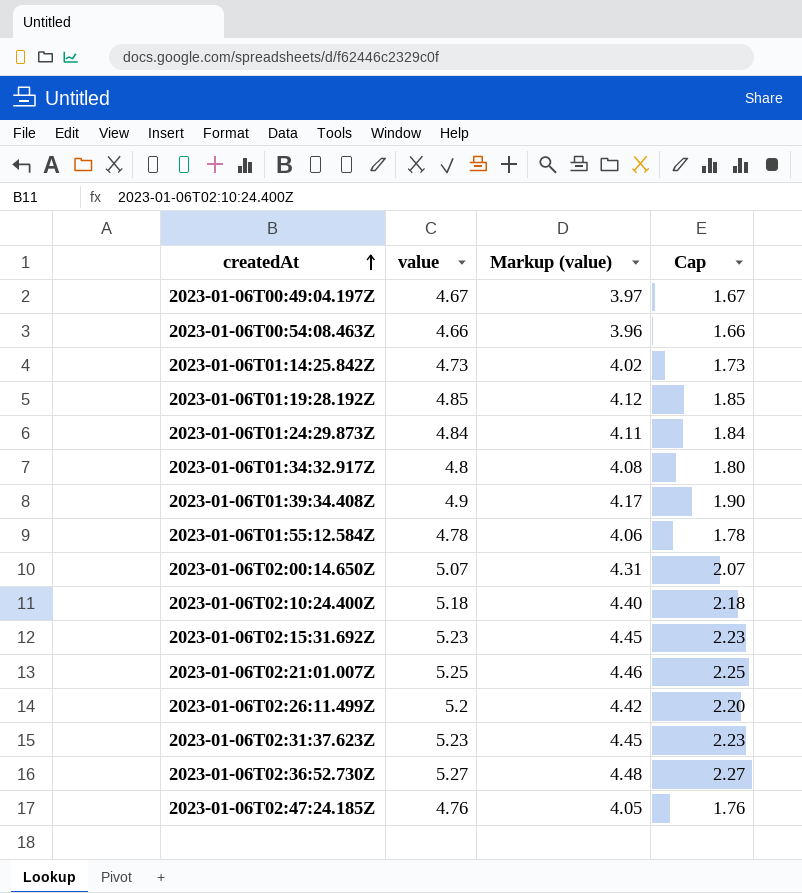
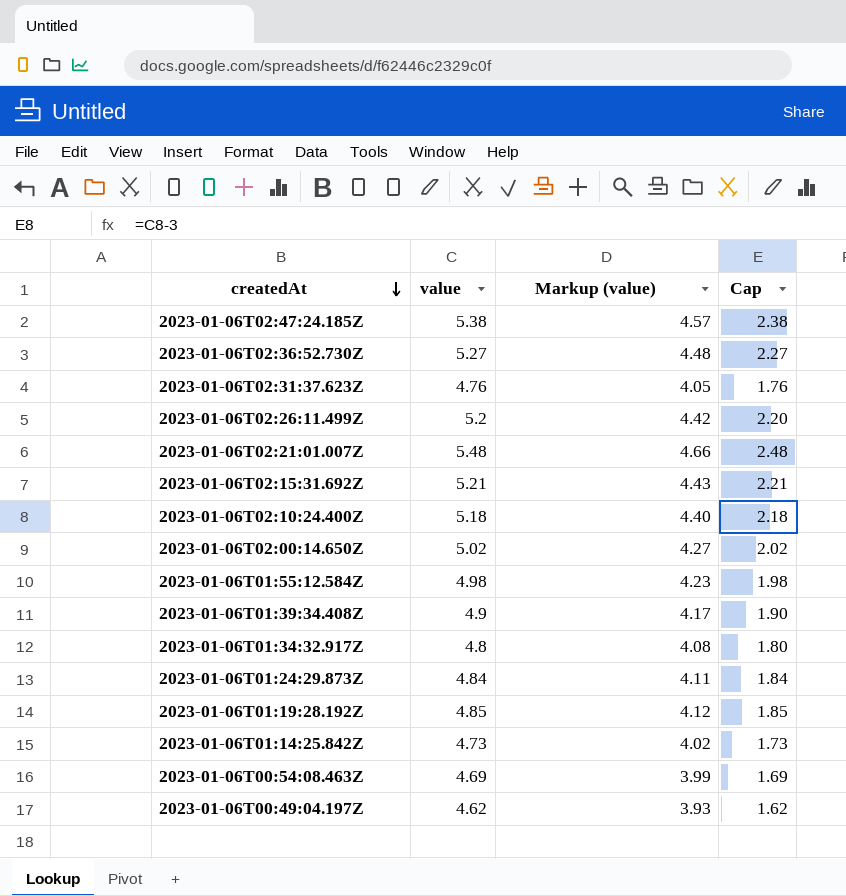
row order: createdAt ascending -> createdAt descending
2023-01-06T02:47:24.185Z | value: 4.76 -> 5.38
2023-01-06T02:47:24.185Z | Markup (value): 4.05 -> 4.57
2023-01-06T02:47:24.185Z | Cap: 1.76 -> 2.38
2023-01-06T02:31:37.623Z | value: 5.23 -> 4.76
2023-01-06T02:31:37.623Z | Markup (value): 4.45 -> 4.05
2023-01-06T02:31:37.623Z | Cap: 2.23 -> 1.76
2023-01-06T02:21:01.007Z | value: 5.25 -> 5.48
2023-01-06T02:21:01.007Z | Markup (value): 4.46 -> 4.66
2023-01-06T02:21:01.007Z | Cap: 2.25 -> 2.48
2023-01-06T02:15:31.692Z | value: 5.23 -> 5.21
2023-01-06T02:15:31.692Z | Markup (value): 4.45 -> 4.43
2023-01-06T02:15:31.692Z | Cap: 2.23 -> 2.21
2023-01-06T02:00:14.650Z | value: 5.07 -> 5.02
2023-01-06T02:00:14.650Z | Markup (value): 4.31 -> 4.27
2023-01-06T02:00:14.650Z | Cap: 2.07 -> 2.02
2023-01-06T01:55:12.584Z | value: 4.78 -> 4.98
2023-01-06T01:55:12.584Z | Markup (value): 4.06 -> 4.23
2023-01-06T01:55:12.584Z | Cap: 1.78 -> 1.98
2023-01-06T00:54:08.463Z | value: 4.66 -> 4.69
2023-01-06T00:54:08.463Z | Markup (value): 3.96 -> 3.99
2023-01-06T00:54:08.463Z | Cap: 1.66 -> 1.69
2023-01-06T00:49:04.197Z | value: 4.67 -> 4.62
2023-01-06T00:49:04.197Z | Markup (value): 3.97 -> 3.93
2023-01-06T00:49:04.197Z | Cap: 1.67 -> 1.62

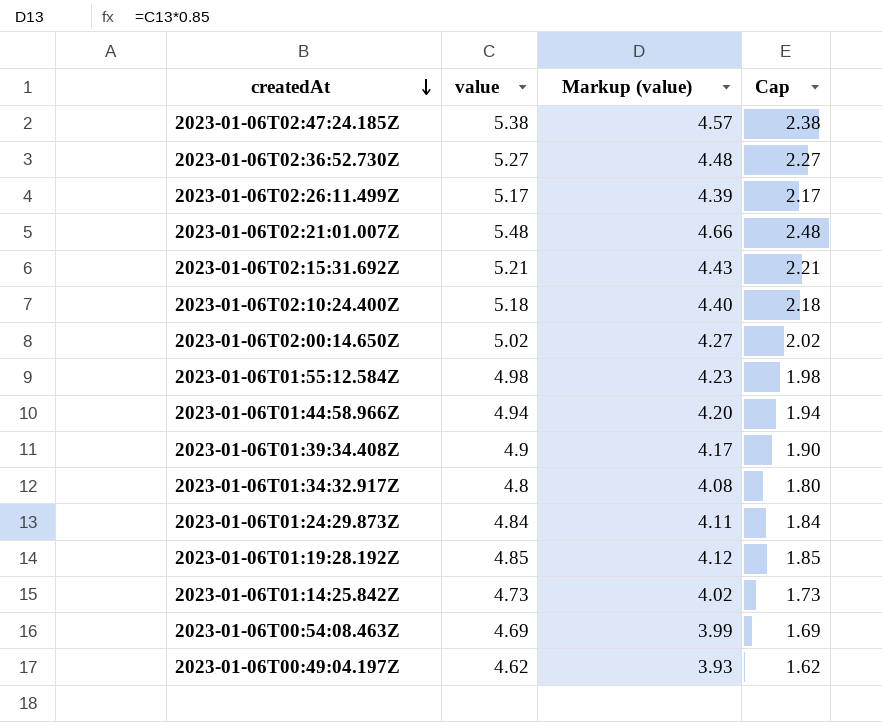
row 2023-01-06T02:31:37.623Z: 4.76 | 4.05 | 1.76 -> none
2023-01-06T02:26:11.499Z | value: 5.2 -> 5.17
2023-01-06T02:26:11.499Z | Markup (value): 4.42 -> 4.39
2023-01-06T02:26:11.499Z | Cap: 2.20 -> 2.17
row 2023-01-06T01:44:58.966Z: none -> 4.94 | 4.20 | 1.94

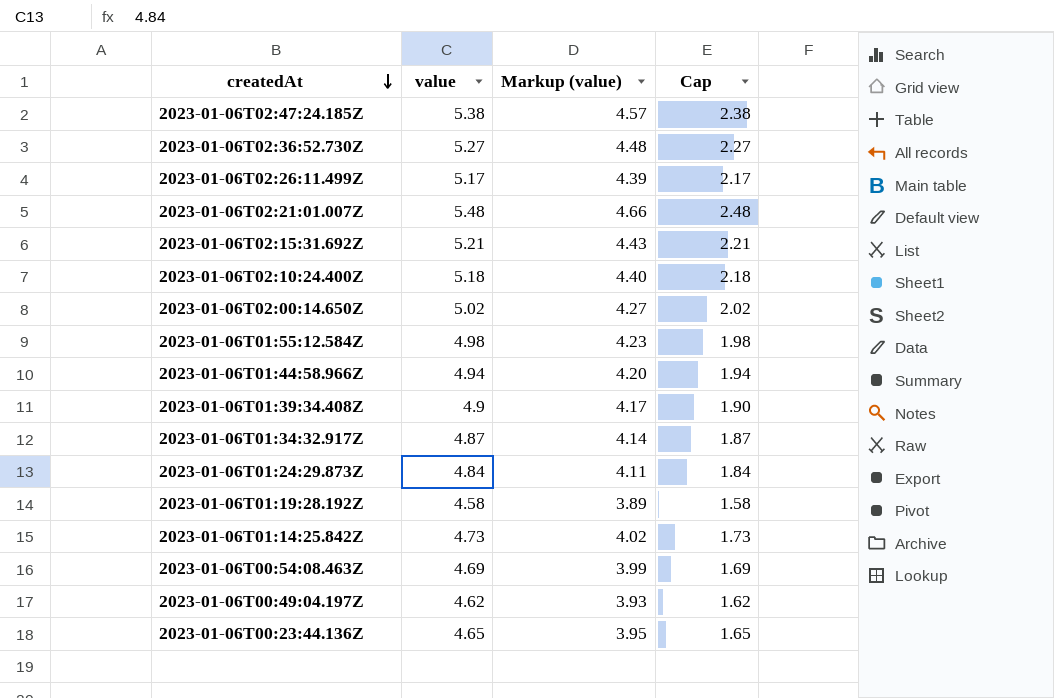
2023-01-06T01:34:32.917Z | value: 4.8 -> 4.87
2023-01-06T01:34:32.917Z | Markup (value): 4.08 -> 4.14
2023-01-06T01:34:32.917Z | Cap: 1.80 -> 1.87
2023-01-06T01:19:28.192Z | value: 4.85 -> 4.58
2023-01-06T01:19:28.192Z | Markup (value): 4.12 -> 3.89
2023-01-06T01:19:28.192Z | Cap: 1.85 -> 1.58
row 2023-01-06T00:23:44.136Z: none -> 4.65 | 3.95 | 1.65

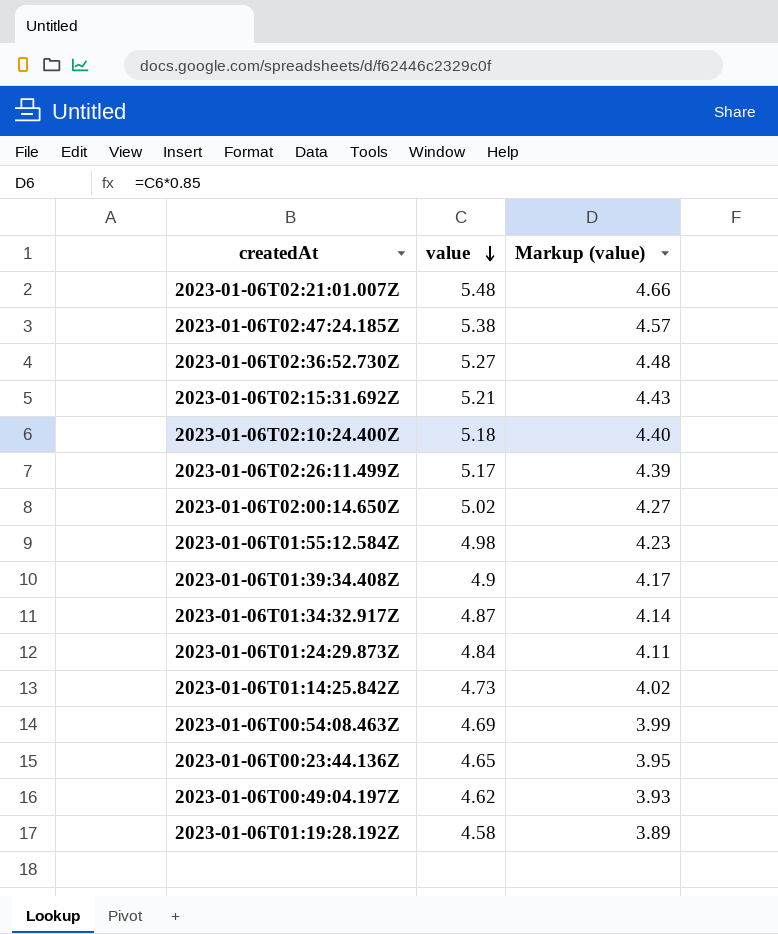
row order: createdAt descending -> value descending
column Cap | formula: [value] - 3 -> none
row 2023-01-06T01:44:58.966Z: 4.94 | 4.20 | 1.94 -> none

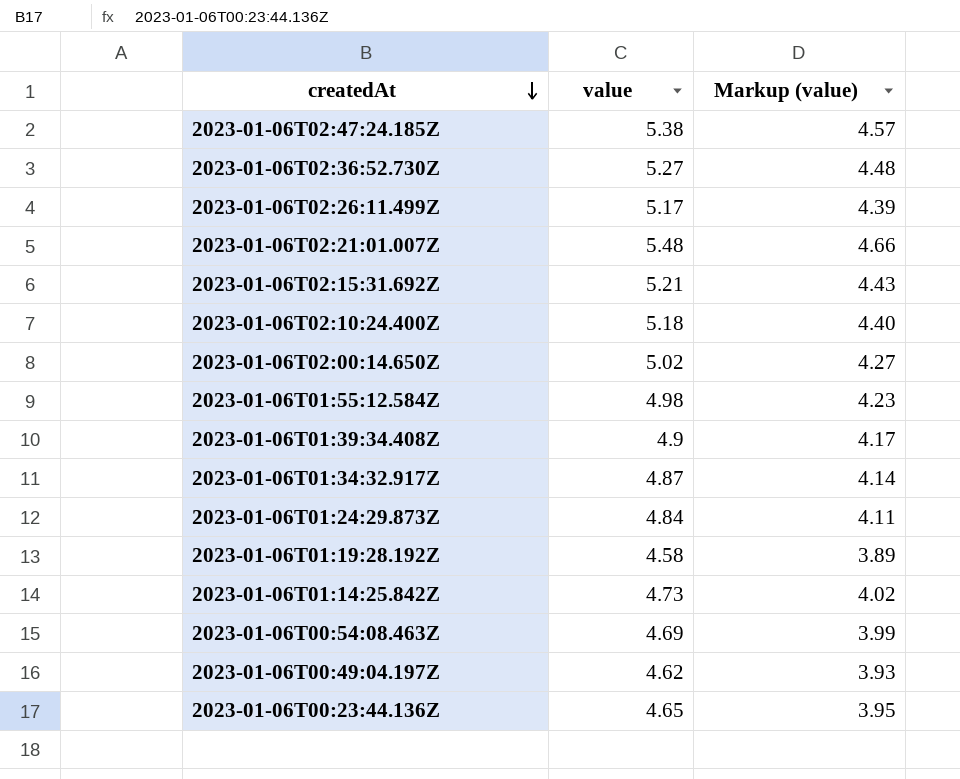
row order: value descending -> createdAt descending

